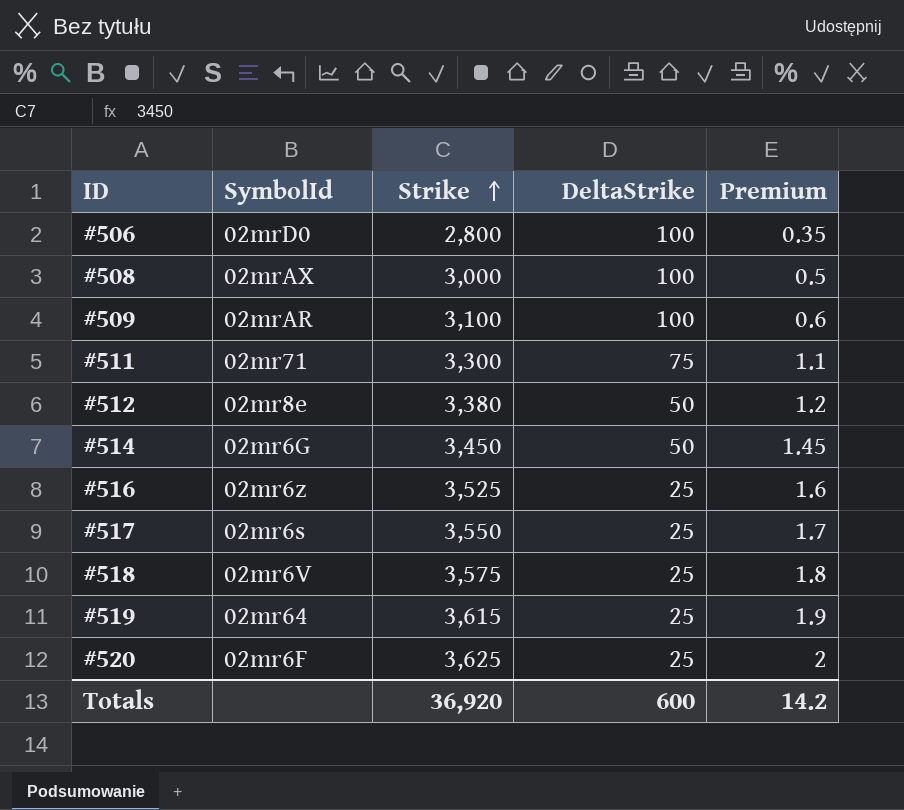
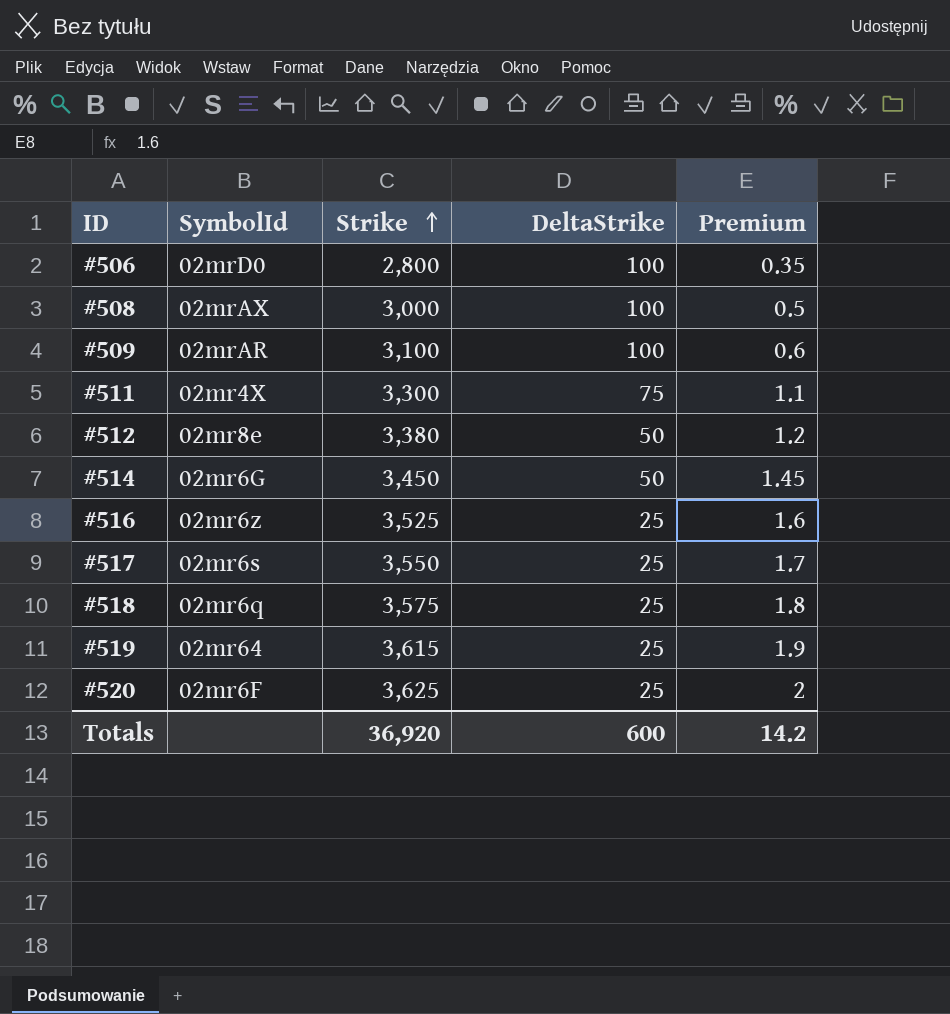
#511 | SymbolId: 02mr71 -> 02mr4X
#518 | SymbolId: 02mr6V -> 02mr6q

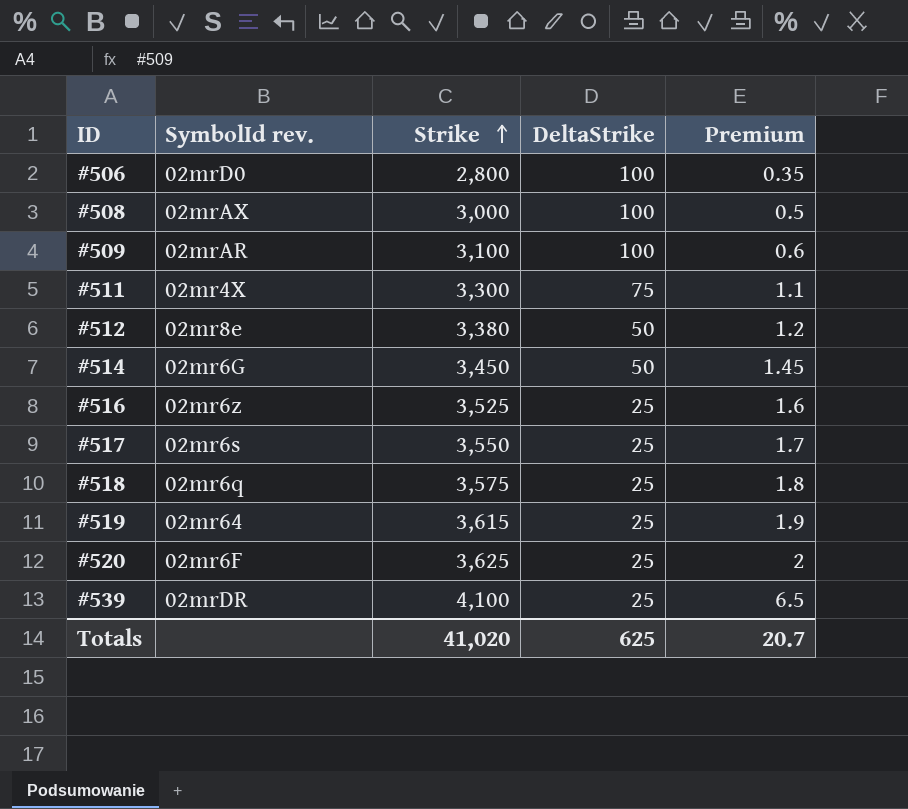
column name: SymbolId -> SymbolId rev.
row #539: none -> 02mrDR | 4,100 | 25 | 6.5
Totals | Strike: 36,920 -> 41,020
Totals | DeltaStrike: 600 -> 625
Totals | Premium: 14.2 -> 20.7

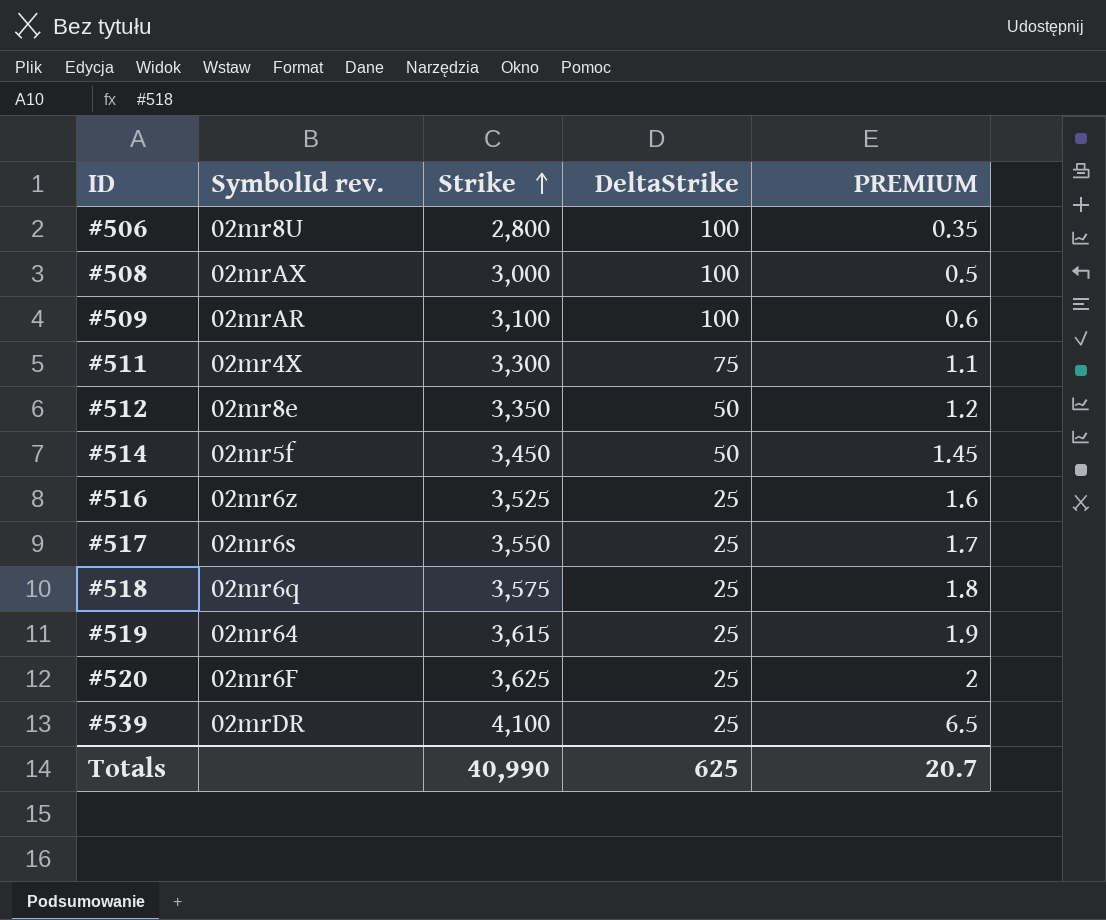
column name: Premium -> PREMIUM
#506 | SymbolId rev.: 02mrD0 -> 02mr8U
#512 | Strike: 3,380 -> 3,350
#514 | SymbolId rev.: 02mr6G -> 02mr5f
Totals | Strike: 41,020 -> 40,990

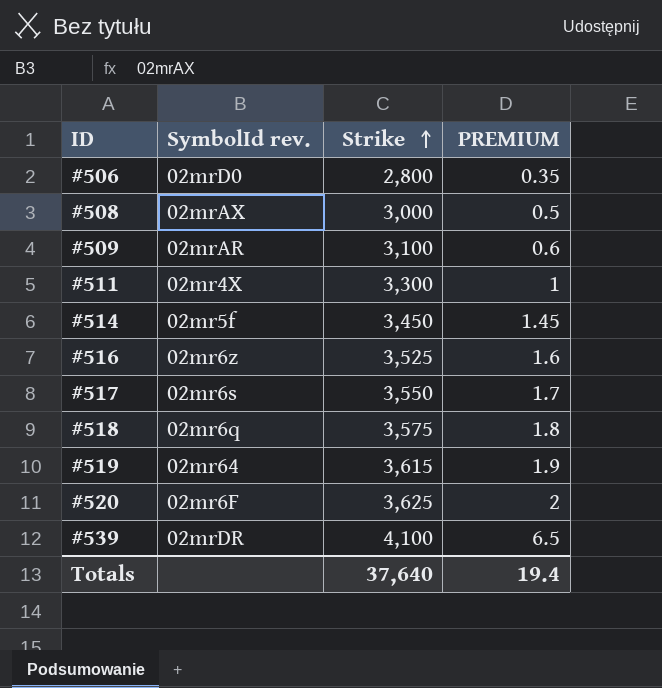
column DeltaStrike | position: 4 -> none
row #512: 02mr8e | 3,350 | 50 | 1.2 -> none
#506 | SymbolId rev.: 02mr8U -> 02mrD0
#511 | PREMIUM: 1.1 -> 1
Totals | Strike: 40,990 -> 37,640
Totals | PREMIUM: 20.7 -> 19.4

